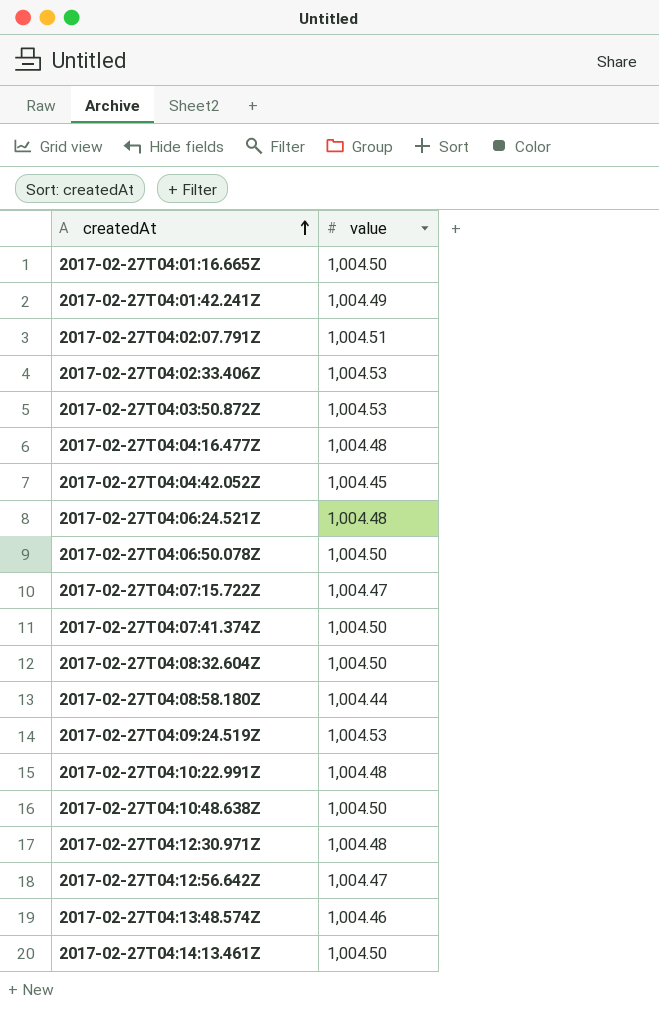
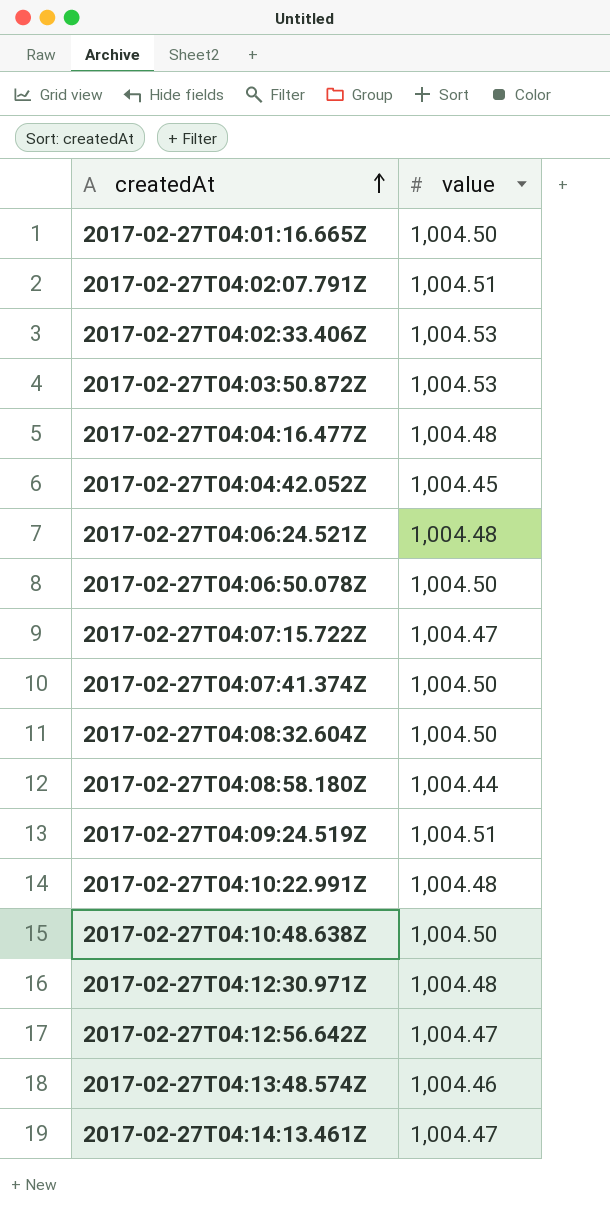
row 2017-02-27T04:01:42.241Z: 1,004.49 -> none
2017-02-27T04:09:24.519Z | value: 1,004.53 -> 1,004.51
2017-02-27T04:14:13.461Z | value: 1,004.50 -> 1,004.47

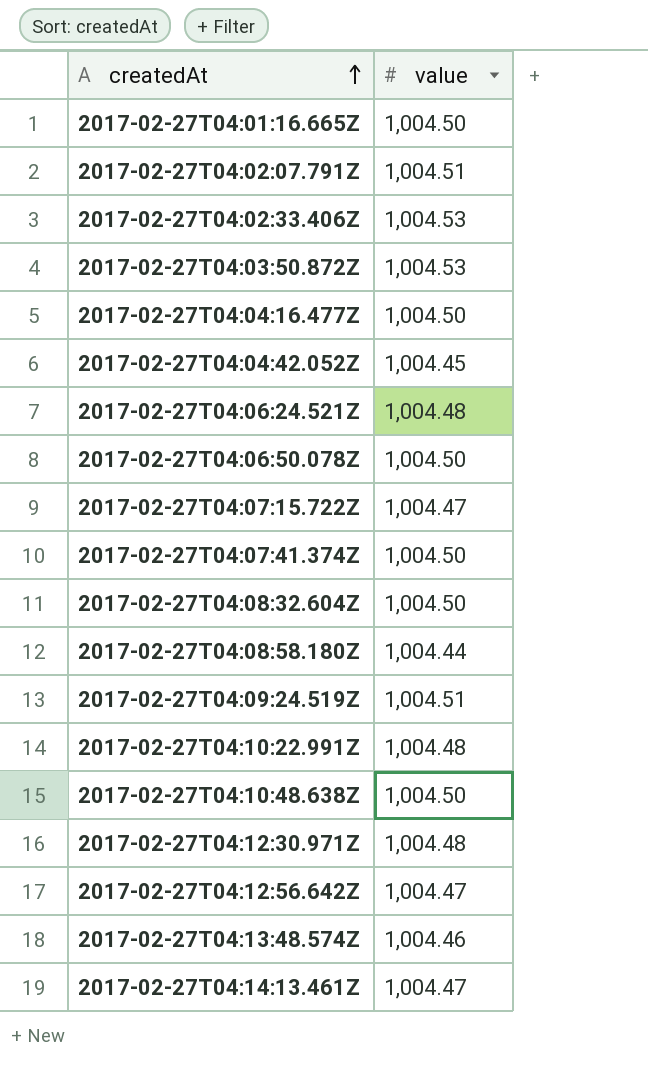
2017-02-27T04:04:16.477Z | value: 1,004.48 -> 1,004.50

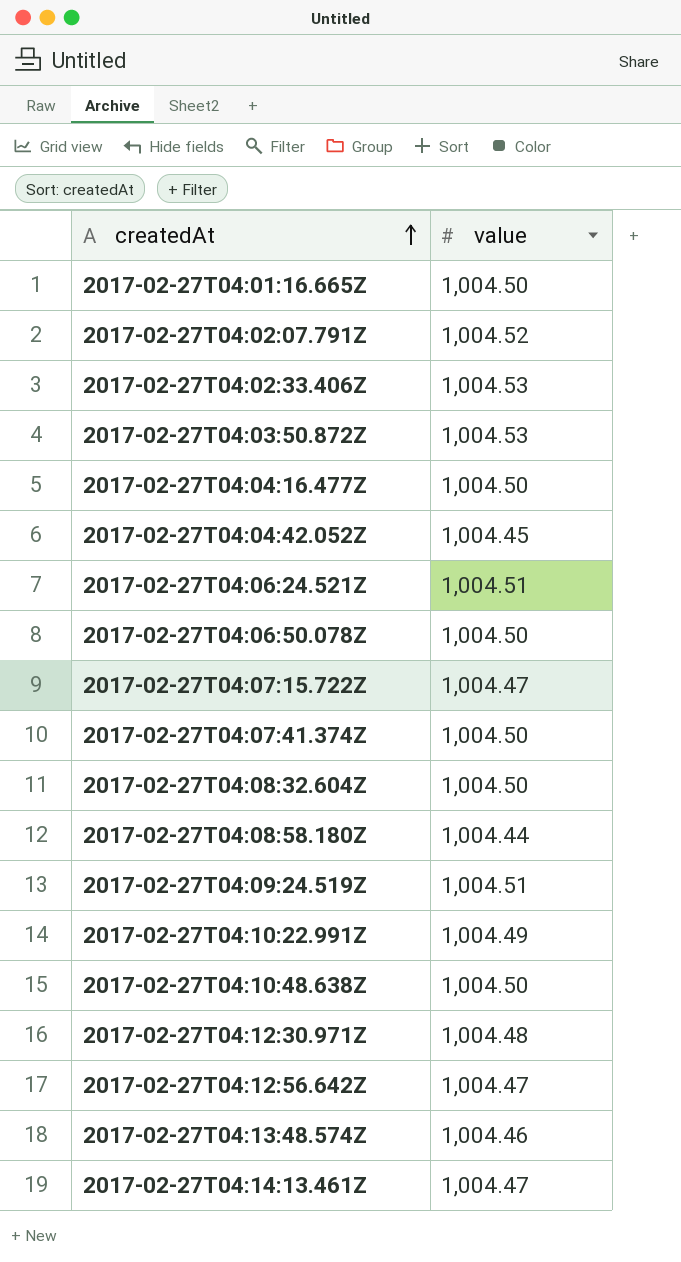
2017-02-27T04:02:07.791Z | value: 1,004.51 -> 1,004.52
2017-02-27T04:06:24.521Z | value: 1,004.48 -> 1,004.51
2017-02-27T04:10:22.991Z | value: 1,004.48 -> 1,004.49

